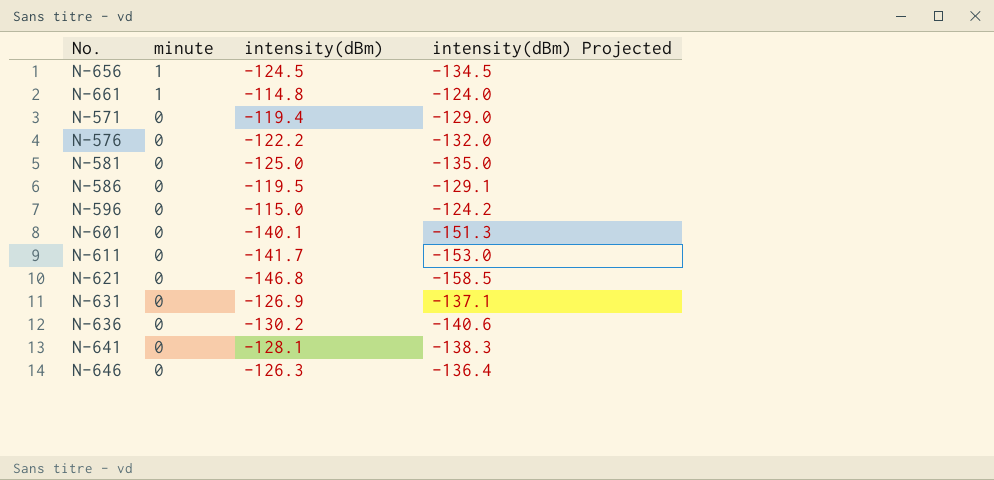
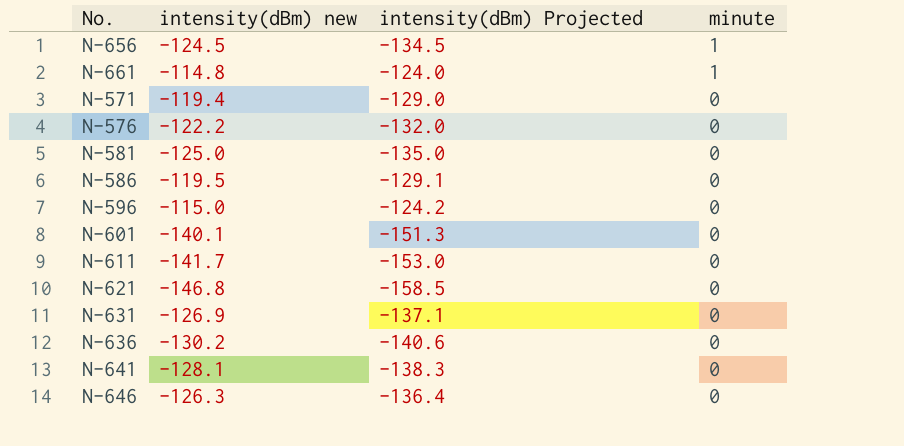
column name: intensity(dBm) -> intensity(dBm) new
column minute | position: 2 -> 4

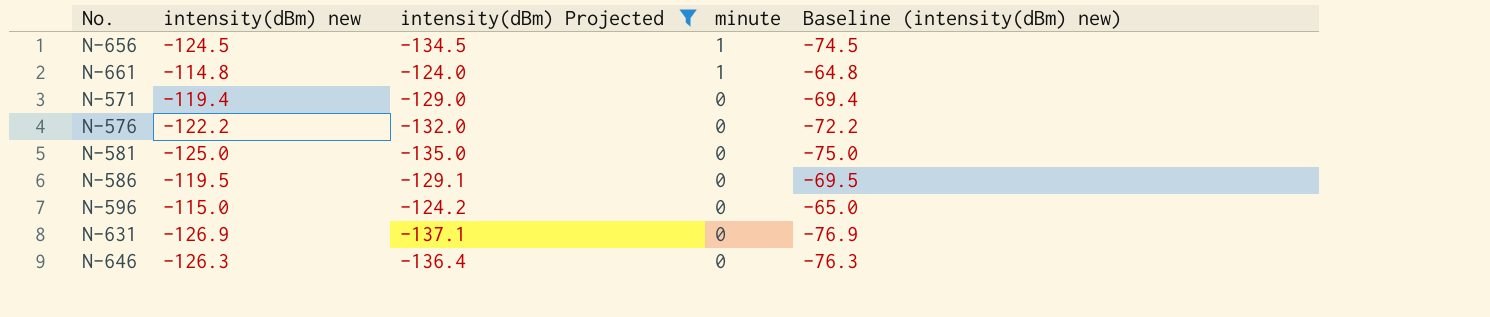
filter: none -> intensity(dBm) Projected >= -137.1
column Baseline (intensity(dBm) new) | formula: none -> [intensity(dBm) new] + 50

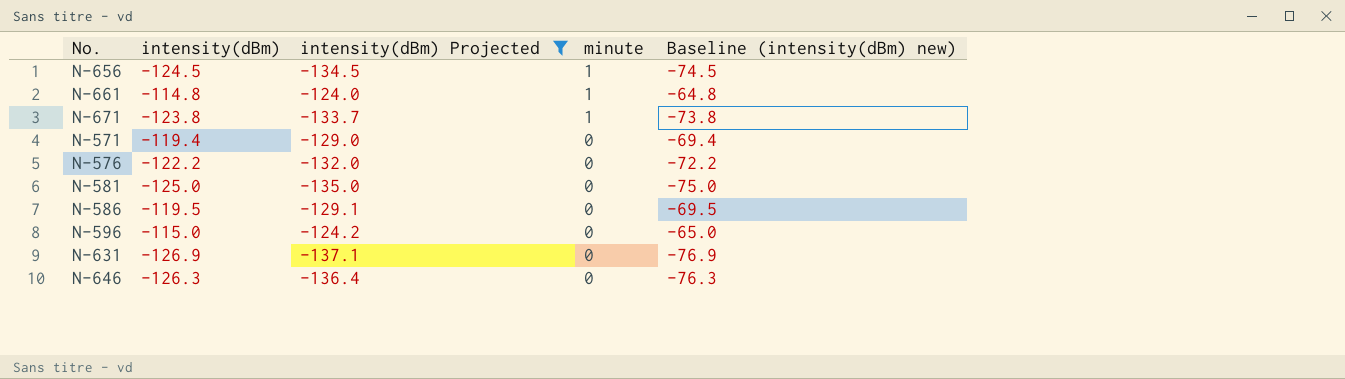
column name: intensity(dBm) new -> intensity(dBm)
row N-671: none -> -123.8 | -133.7 | 1 | -73.8

